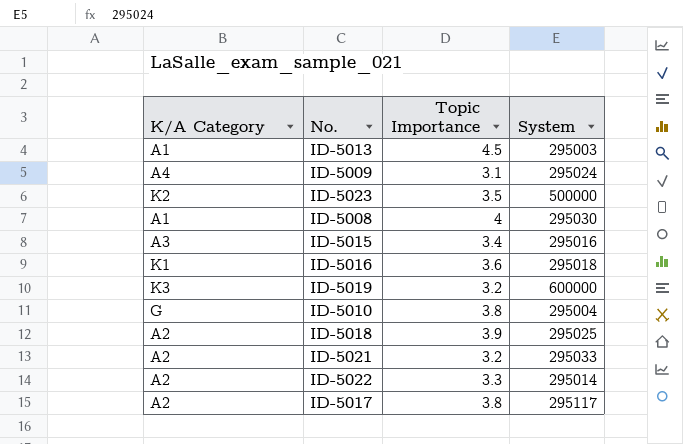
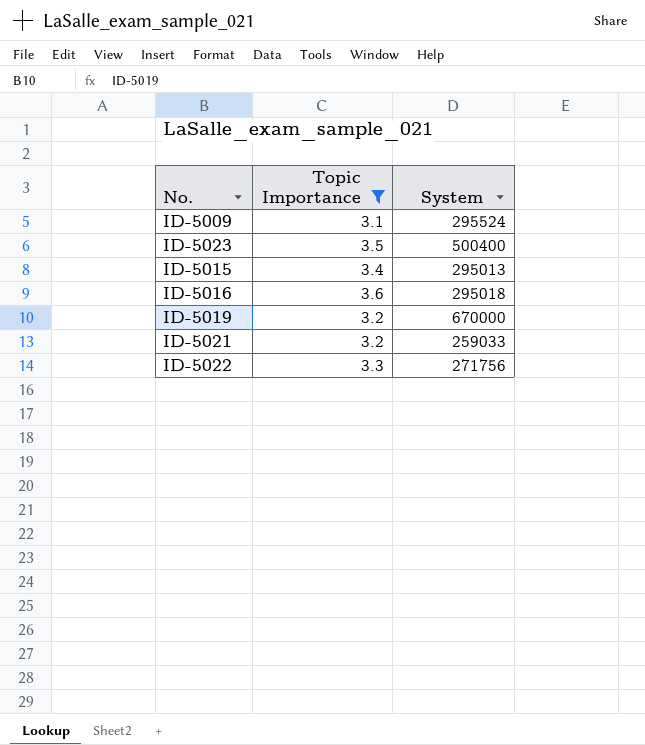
filter: none -> Topic Importance <= 3.6
column K/A Category | position: 1 -> none
ID-5009 | System: 295024 -> 295524
ID-5023 | System: 500000 -> 500400
ID-5015 | System: 295016 -> 295013
ID-5019 | System: 600000 -> 670000
ID-5021 | System: 295033 -> 259033
ID-5022 | System: 295014 -> 271756

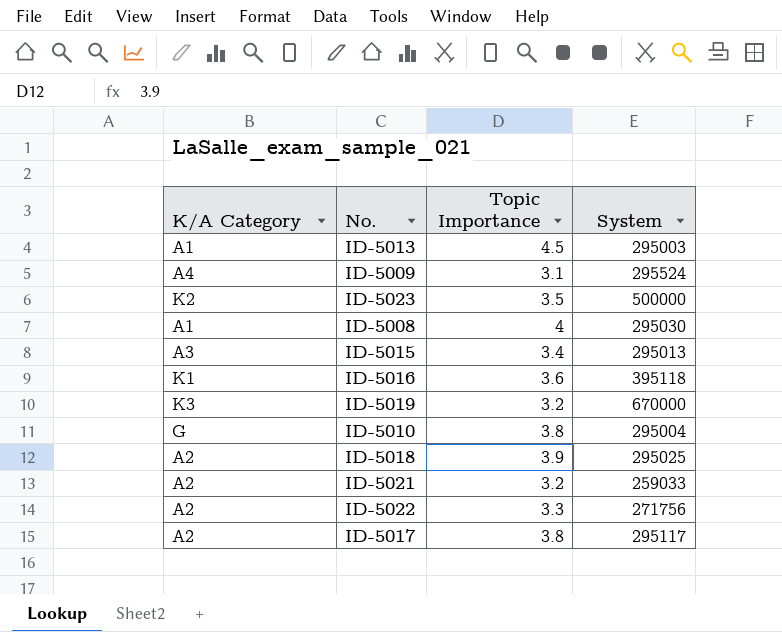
filter: Topic Importance <= 3.6 -> none
column K/A Category | position: none -> 1
ID-5023 | System: 500400 -> 500000
ID-5016 | System: 295018 -> 395118

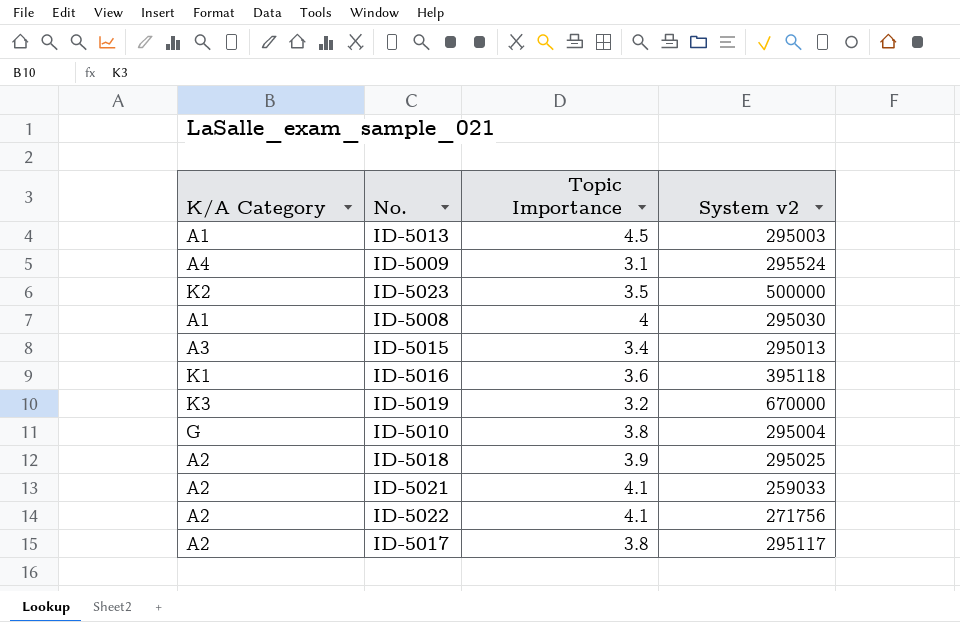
column name: System -> System v2
ID-5021 | Topic Importance: 3.2 -> 4.1
ID-5022 | Topic Importance: 3.3 -> 4.1

